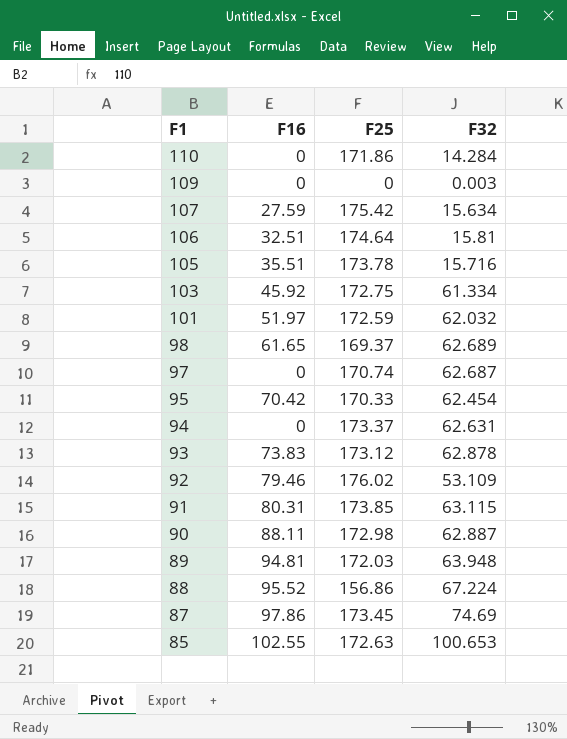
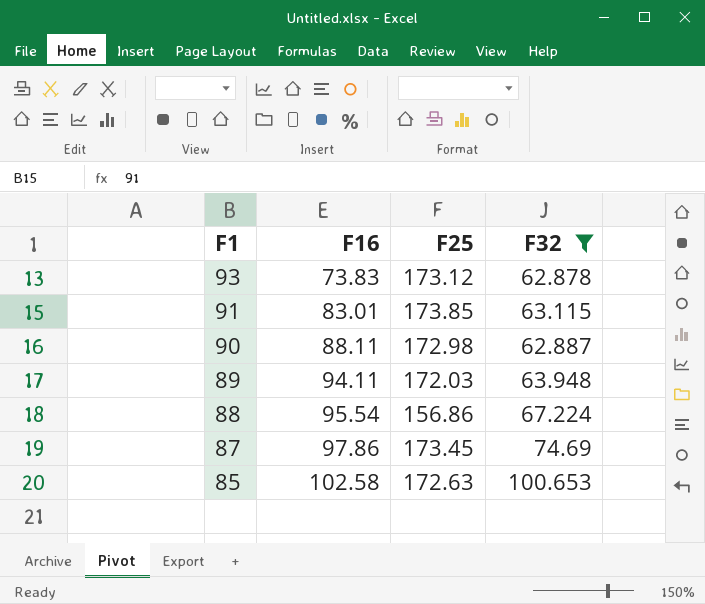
filter: none -> F32 >= 62.878
91 | F16: 80.31 -> 83.01
89 | F16: 94.81 -> 94.11
88 | F16: 95.52 -> 95.54
85 | F16: 102.55 -> 102.58

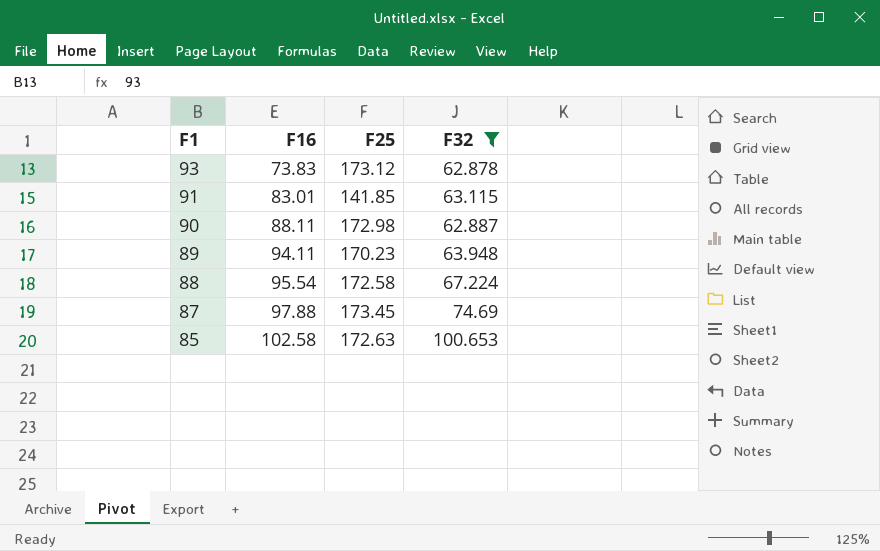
91 | F25: 173.85 -> 141.85
89 | F25: 172.03 -> 170.23
88 | F25: 156.86 -> 172.58
87 | F16: 97.86 -> 97.88

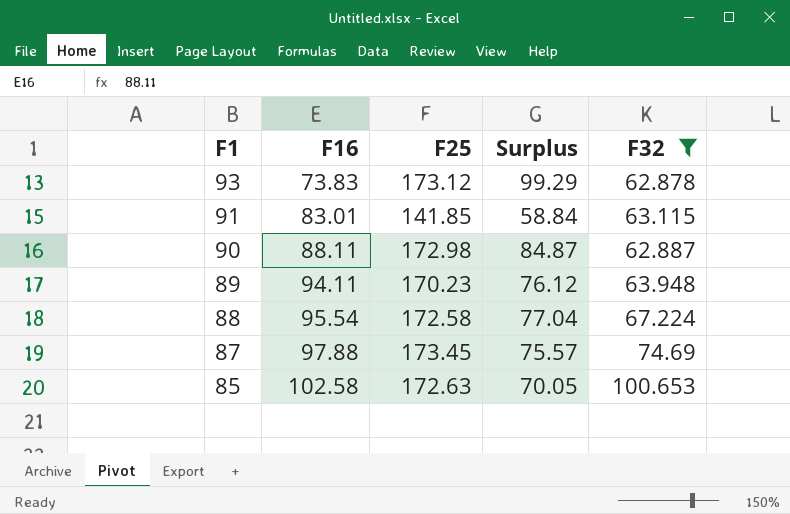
column Surplus | formula: none -> [F25] - [F16]

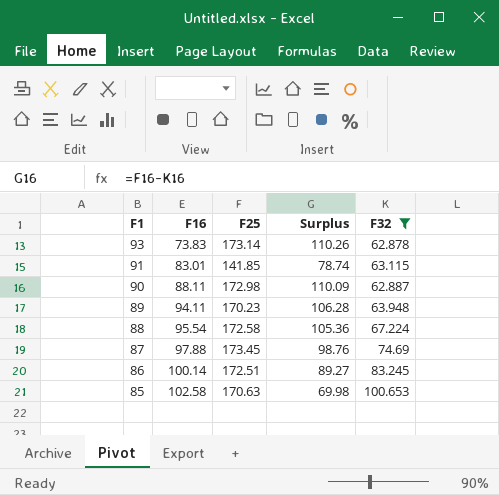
column Surplus | formula: [F25] - [F16] -> [F25] - [F32]
93 | F25: 173.12 -> 173.14
row 86: none -> 100.14 | 172.51 | 89.27 | 83.245
85 | F25: 172.63 -> 170.63

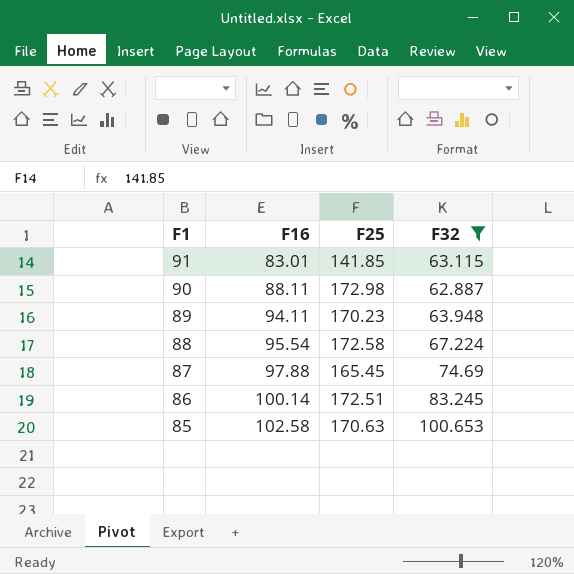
column Surplus | formula: [F25] - [F32] -> none
row 93: 73.83 | 173.14 | 110.26 | 62.878 -> none
87 | F25: 173.45 -> 165.45

